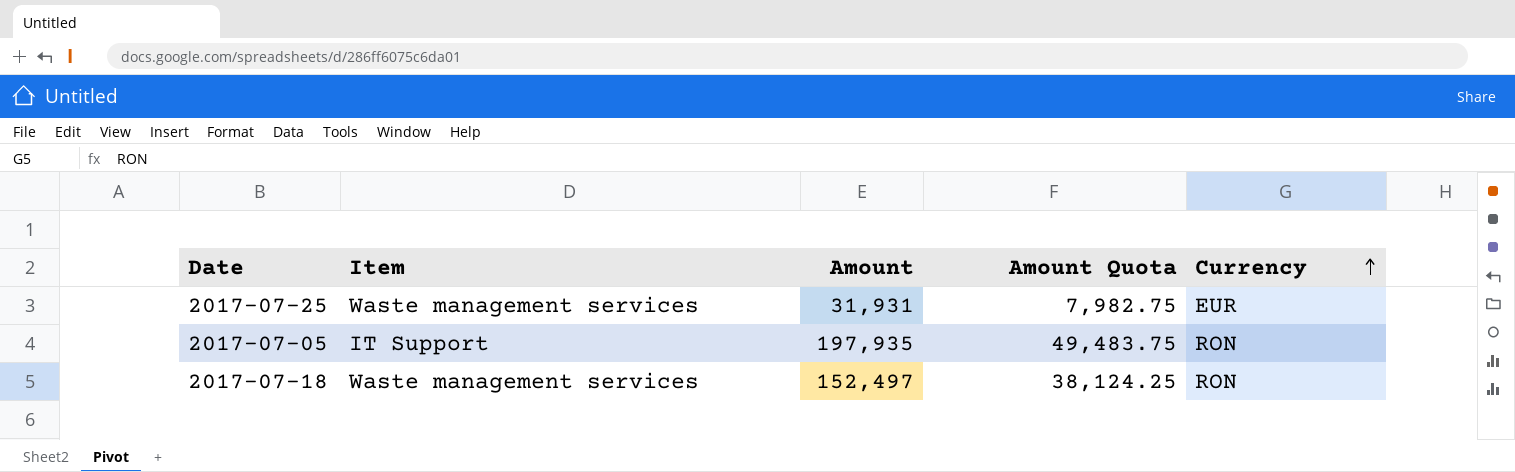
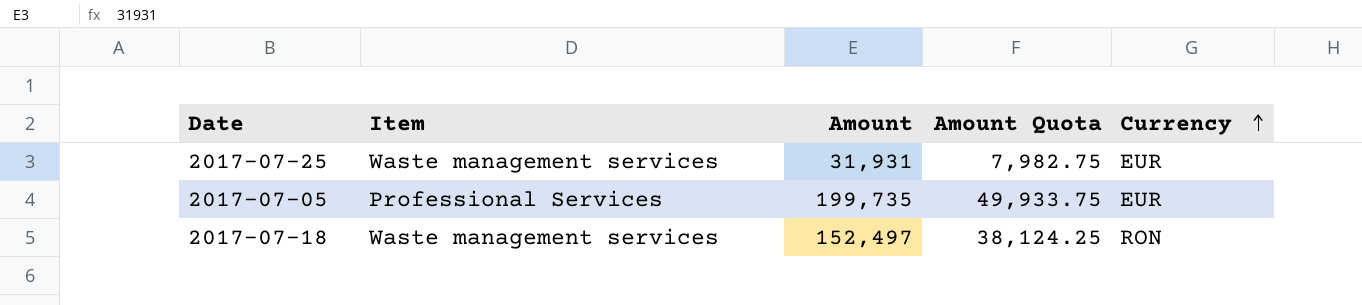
2017-07-05 | Item: IT Support -> Professional Services
2017-07-05 | Amount: 197,935 -> 199,735
2017-07-05 | Amount Quota: 49,483.75 -> 49,933.75
2017-07-05 | Currency: RON -> EUR

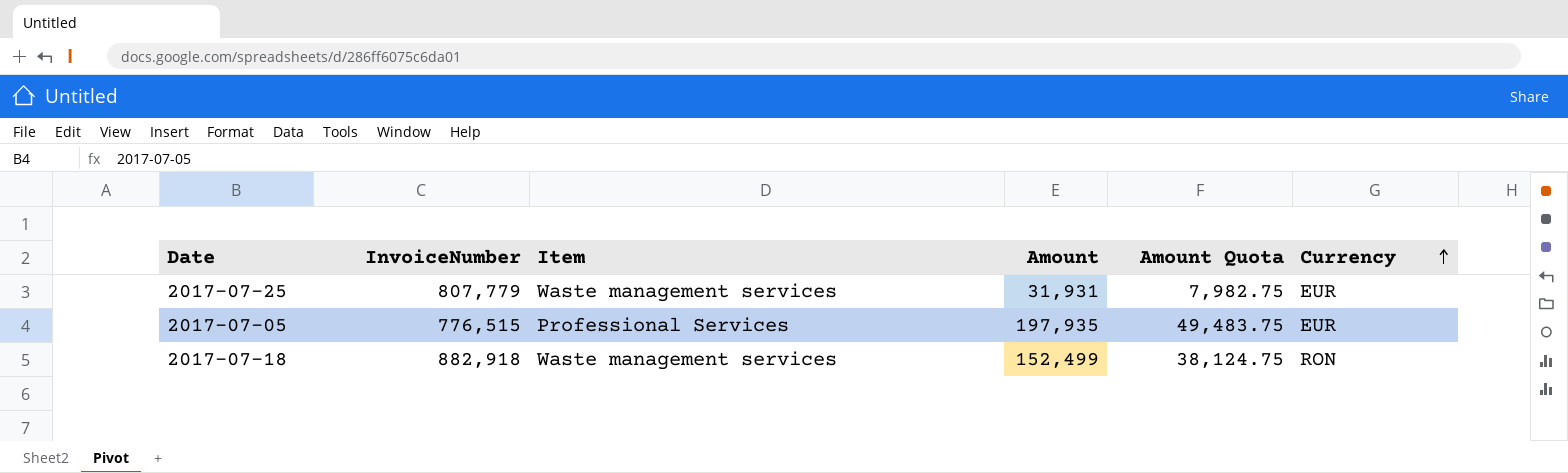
column InvoiceNumber | position: none -> 2
2017-07-05 | Amount: 199,735 -> 197,935
2017-07-05 | Amount Quota: 49,933.75 -> 49,483.75
2017-07-18 | Amount: 152,497 -> 152,499
2017-07-18 | Amount Quota: 38,124.25 -> 38,124.75

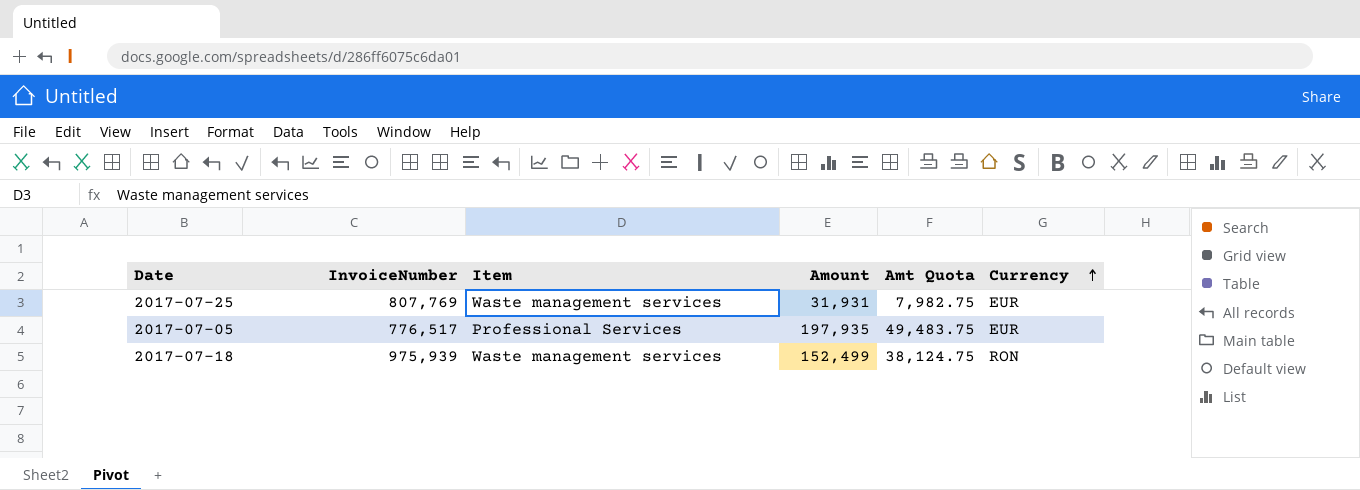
column name: Amount Quota -> Amt Quota
2017-07-25 | InvoiceNumber: 807,779 -> 807,769
2017-07-05 | InvoiceNumber: 776,515 -> 776,517
2017-07-18 | InvoiceNumber: 882,918 -> 975,939

